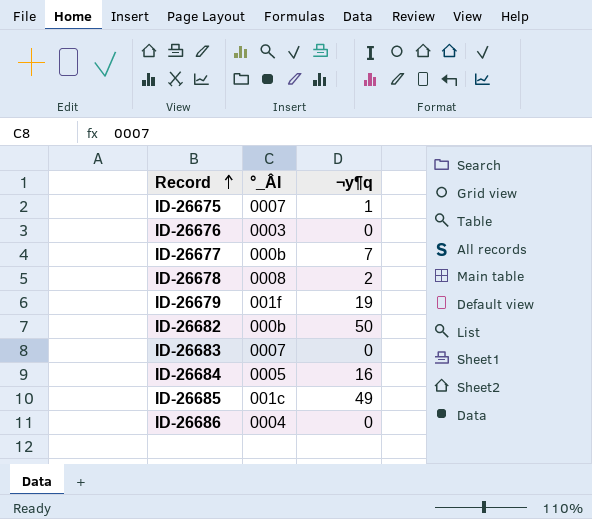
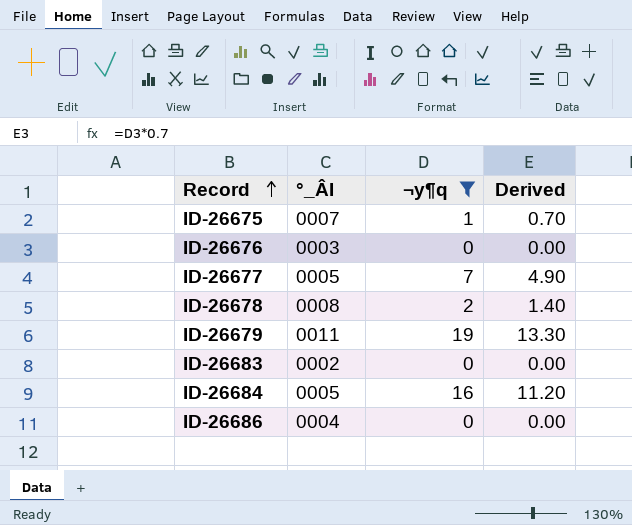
filter: none -> ¬y¶q <= 19
column Derived | formula: none -> [¬y¶q] * 0.7
ID-26677 | °_ÂI: 000b -> 0005
ID-26679 | °_ÂI: 001f -> 0011
ID-26683 | °_ÂI: 0007 -> 0002

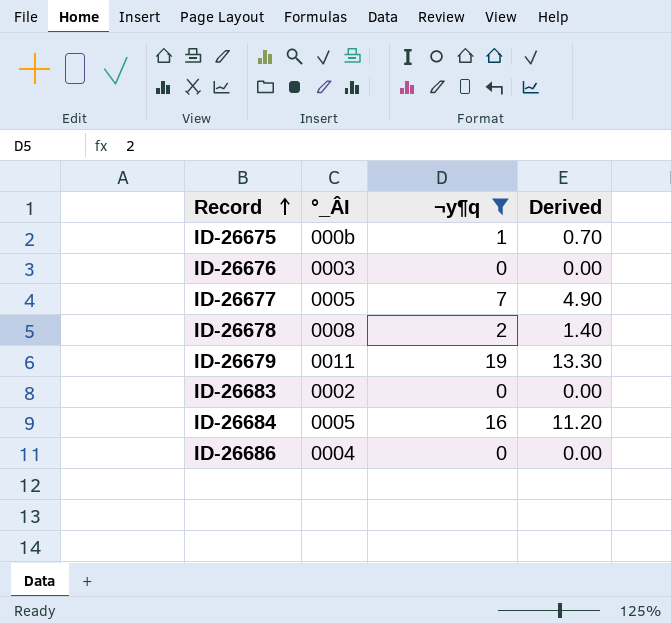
ID-26675 | °_ÂI: 0007 -> 000b

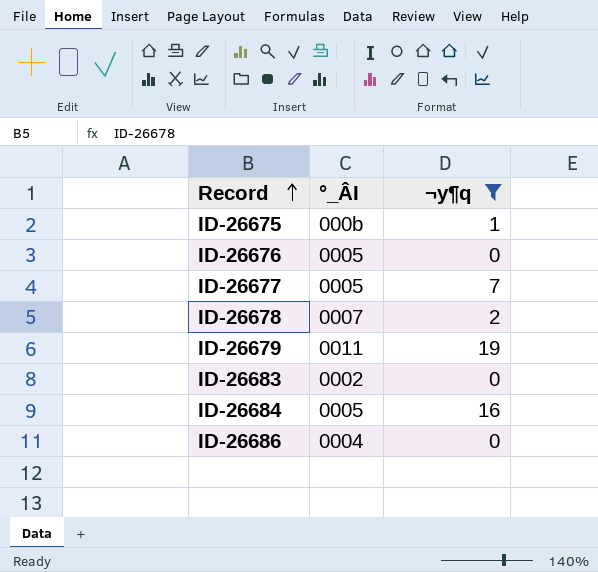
column Derived | formula: [¬y¶q] * 0.7 -> none
ID-26676 | °_ÂI: 0003 -> 0005
ID-26678 | °_ÂI: 0008 -> 0007

